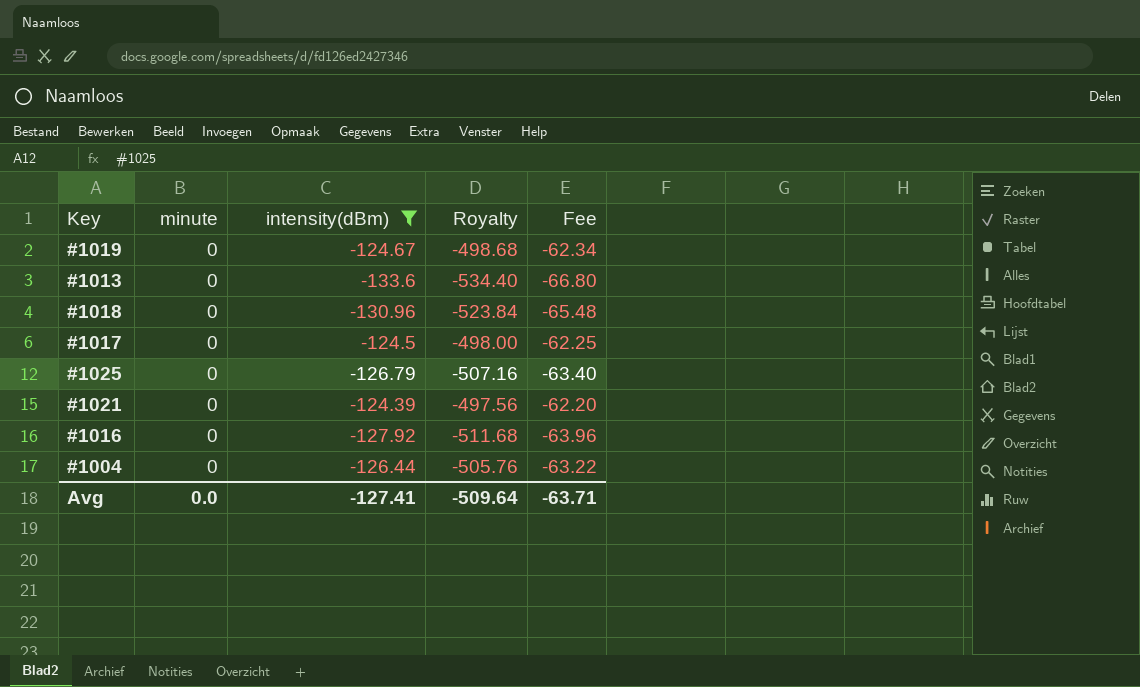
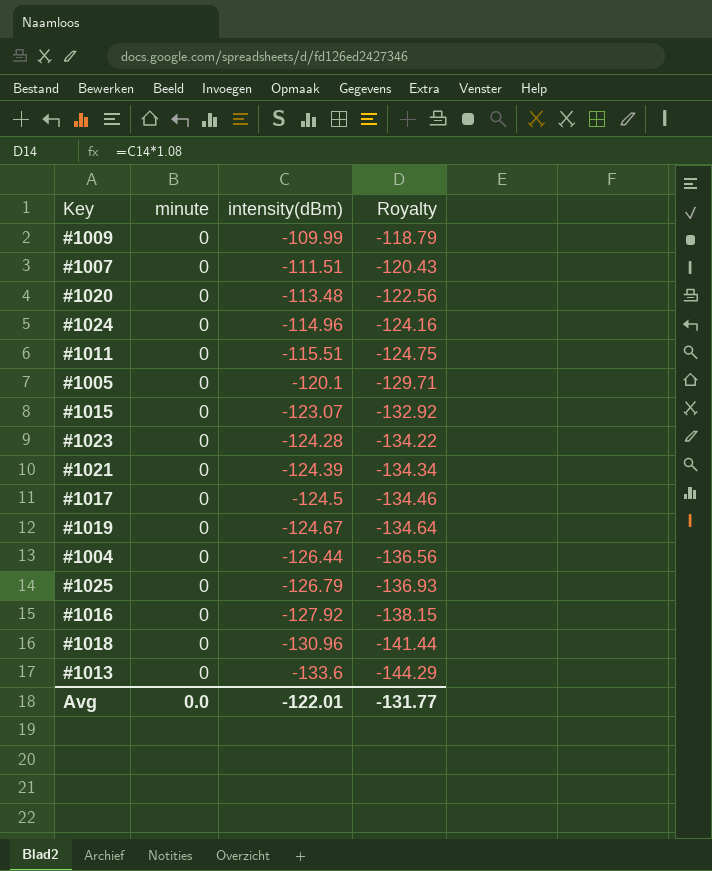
filter: intensity(dBm) <= -124.39 -> none
row order: none -> intensity(dBm) descending
column Fee | formula: [intensity(dBm)] * 0.5 -> none
column Royalty | formula: [intensity(dBm)] * 4 -> [intensity(dBm)] * 1.08
Avg | intensity(dBm): -127.41 -> -122.01
Avg | Royalty: -509.64 -> -131.77

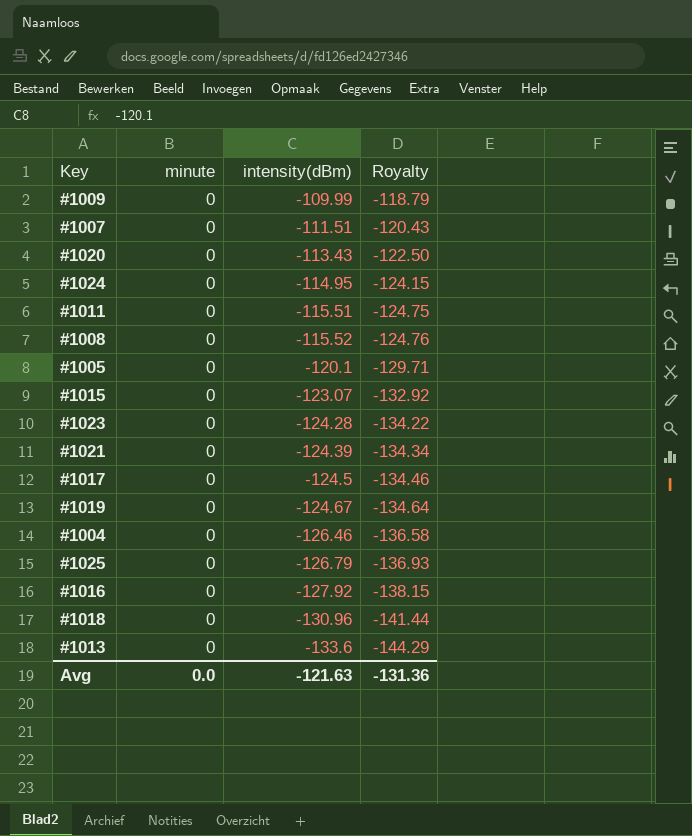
#1020 | intensity(dBm): -113.48 -> -113.43
#1020 | Royalty: -122.56 -> -122.50
#1024 | intensity(dBm): -114.96 -> -114.95
#1024 | Royalty: -124.16 -> -124.15
row #1008: none -> 0 | -115.52 | -124.76
#1004 | intensity(dBm): -126.44 -> -126.46
#1004 | Royalty: -136.56 -> -136.58
Avg | intensity(dBm): -122.01 -> -121.63
Avg | Royalty: -131.77 -> -131.36

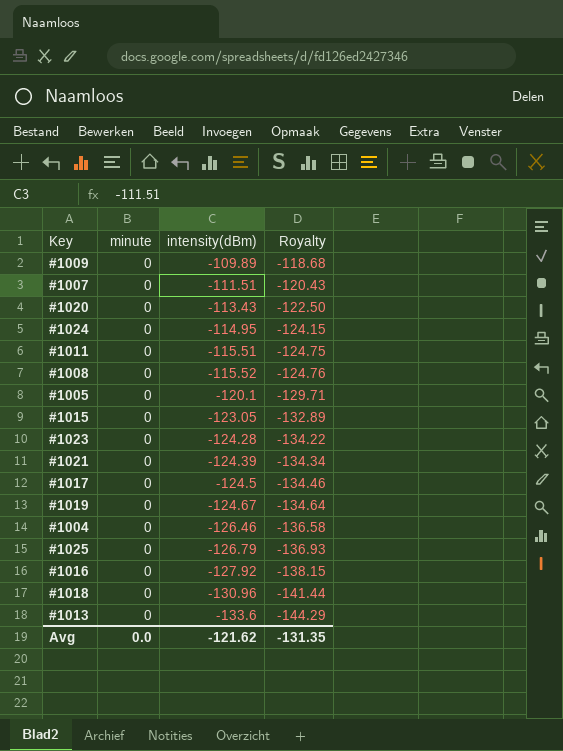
#1009 | intensity(dBm): -109.99 -> -109.89
#1009 | Royalty: -118.79 -> -118.68
#1015 | intensity(dBm): -123.07 -> -123.05
#1015 | Royalty: -132.92 -> -132.89
Avg | intensity(dBm): -121.63 -> -121.62
Avg | Royalty: -131.36 -> -131.35

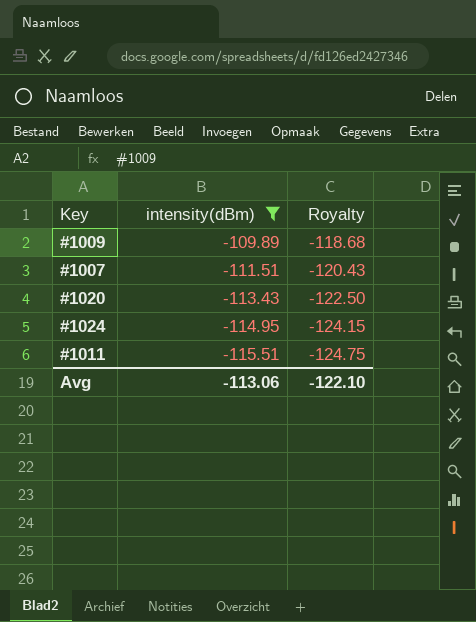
filter: none -> intensity(dBm) >= -115.51
column minute | position: 2 -> none
Avg | intensity(dBm): -121.62 -> -113.06
Avg | Royalty: -131.35 -> -122.10

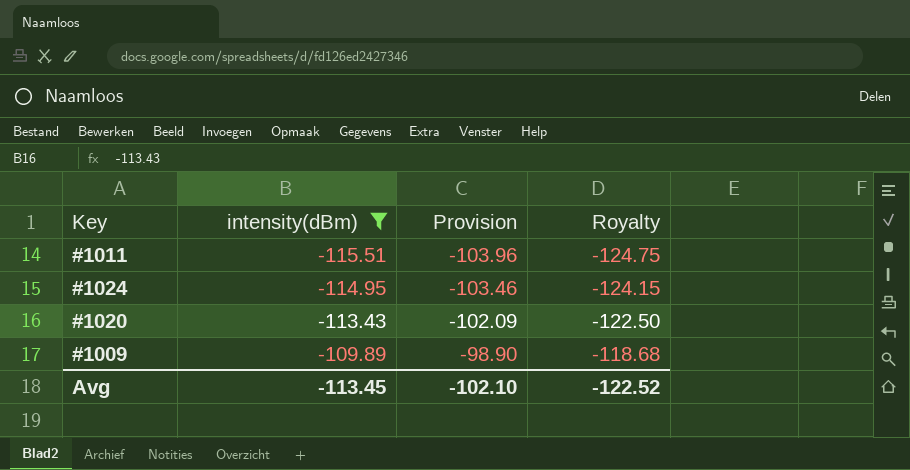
row order: intensity(dBm) descending -> intensity(dBm) ascending
column Provision | formula: none -> [intensity(dBm)] * 0.9
row #1007: -111.51 | -120.43 -> none
Avg | intensity(dBm): -113.06 -> -113.45
Avg | Royalty: -122.10 -> -122.52

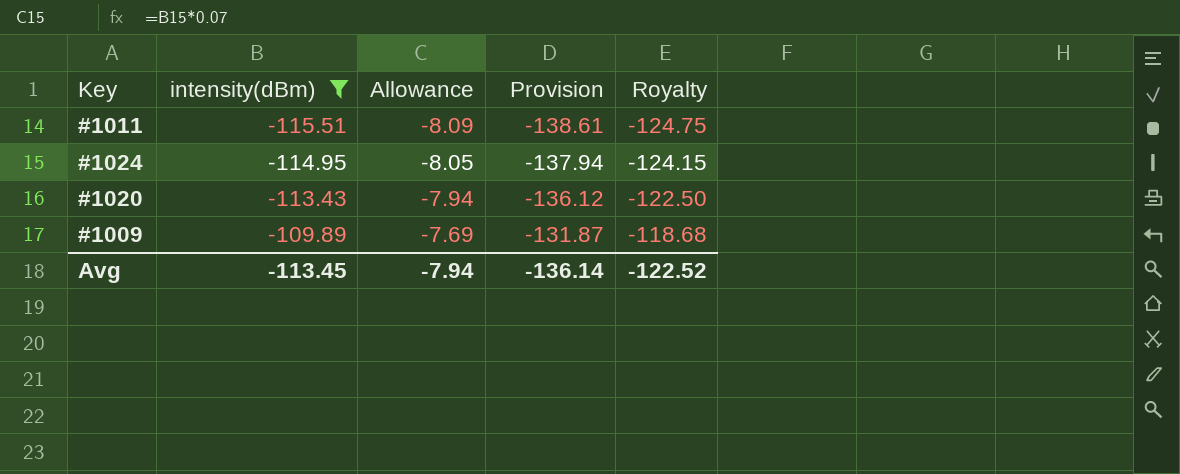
column Allowance | formula: none -> [intensity(dBm)] * 0.07
column Provision | formula: [intensity(dBm)] * 0.9 -> [intensity(dBm)] * 1.2
Avg | Provision: -102.10 -> -136.14

